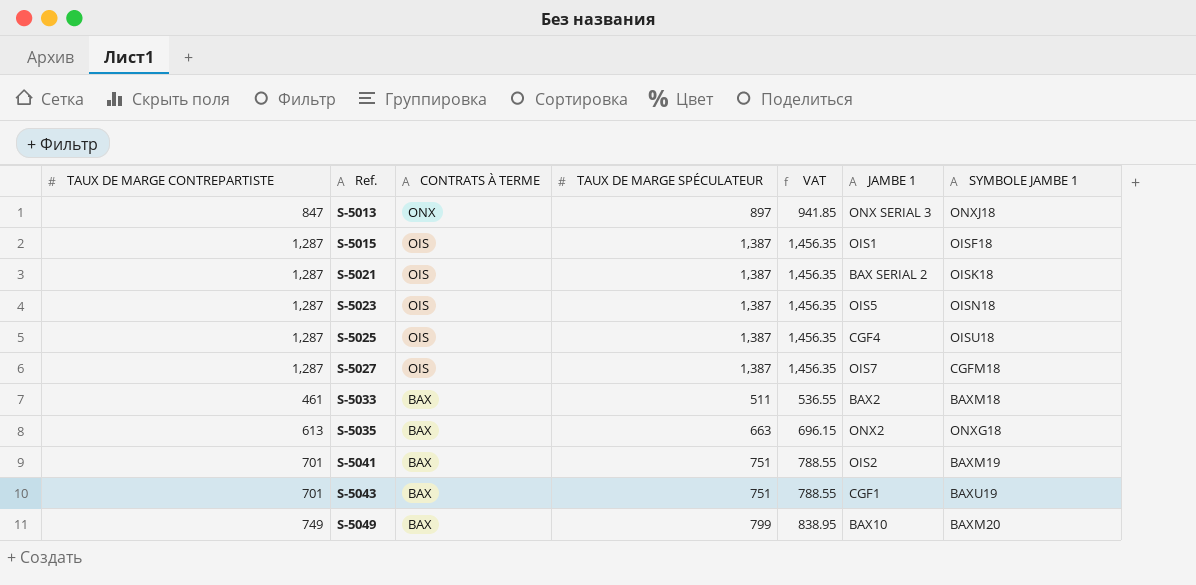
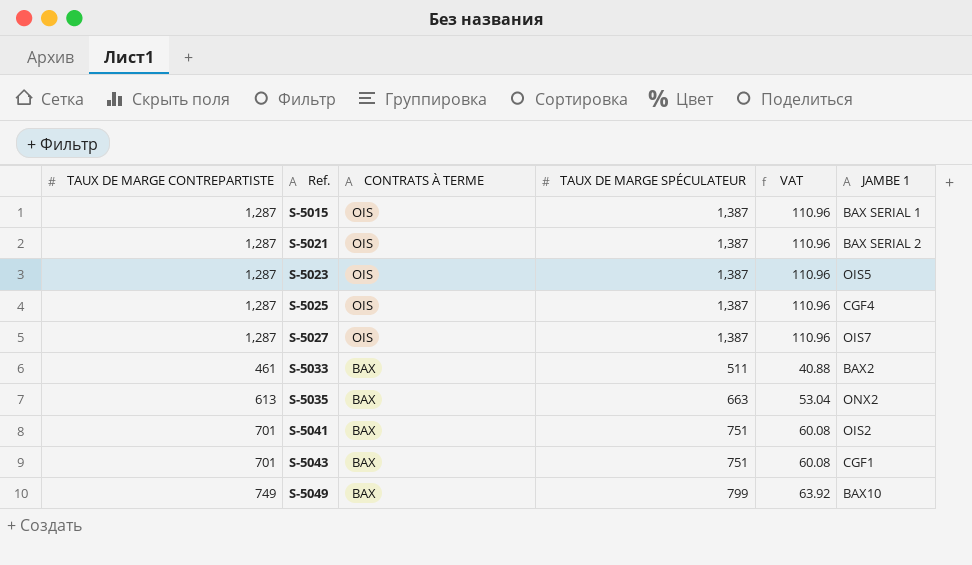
column SYMBOLE JAMBE 1 | position: 7 -> none
column VAT | formula: [TAUX DE MARGE SPÉCULATEUR] * 1.05 -> [TAUX DE MARGE SPÉCULATEUR] * 0.08
row S-5013: 847 | ONX | 897 | 941.85 | ONX SERIAL 3 | ONXJ18 -> none
S-5015 | JAMBE 1: OIS1 -> BAX SERIAL 1

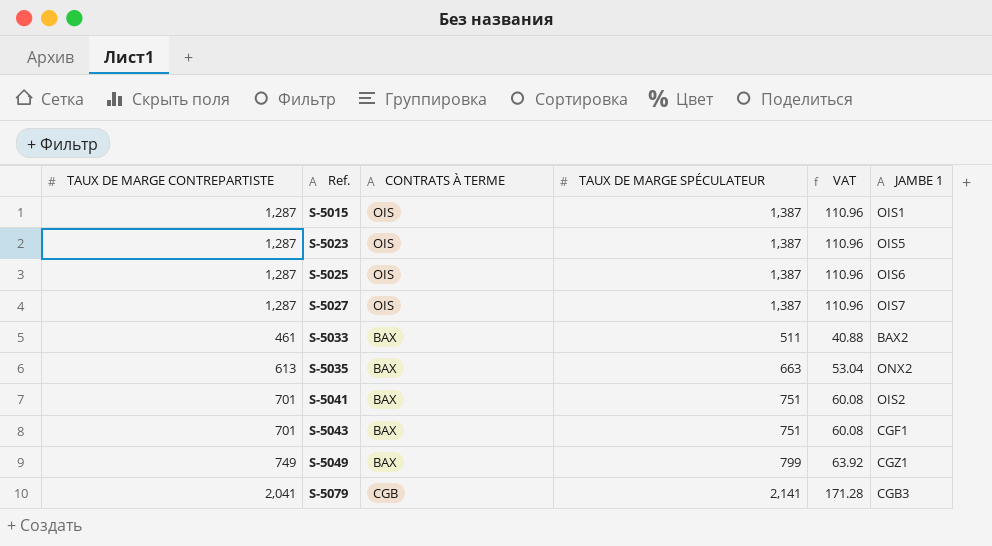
row S-5021: 1,287 | OIS | 1,387 | 110.96 | BAX SERIAL 2 -> none
S-5015 | JAMBE 1: BAX SERIAL 1 -> OIS1
S-5025 | JAMBE 1: CGF4 -> OIS6
S-5049 | JAMBE 1: BAX10 -> CGZ1
row S-5079: none -> 2,041 | CGB | 2,141 | 171.28 | CGB3

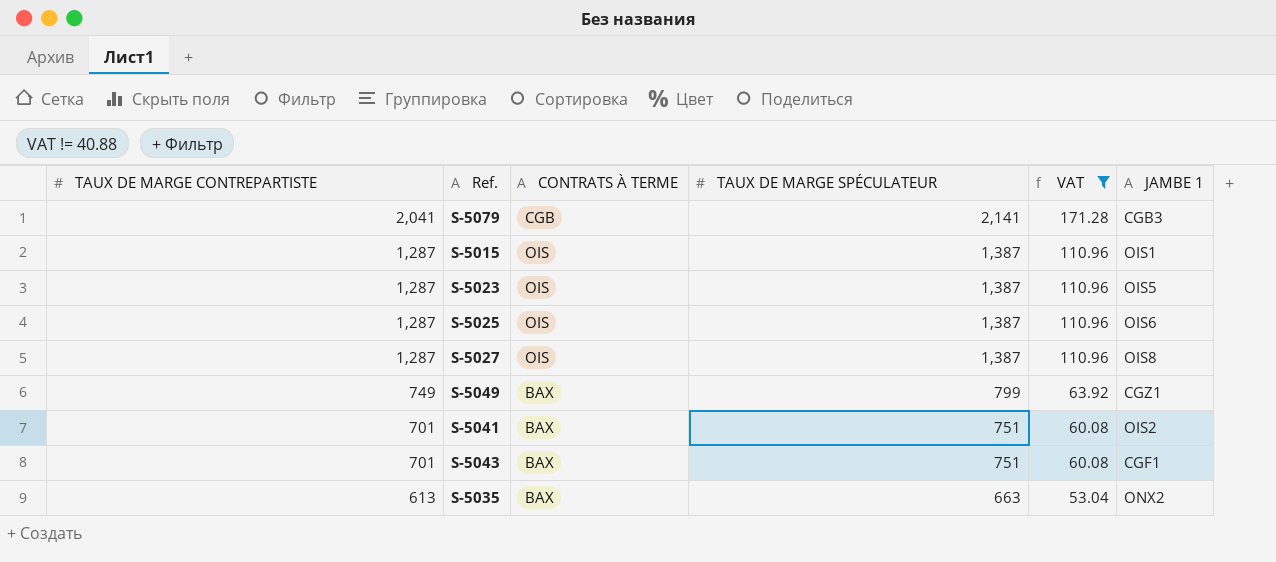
filter: none -> VAT != 40.88
row order: Ref. ascending -> TAUX DE MARGE CONTREPARTISTE descending
S-5027 | JAMBE 1: OIS7 -> OIS8

